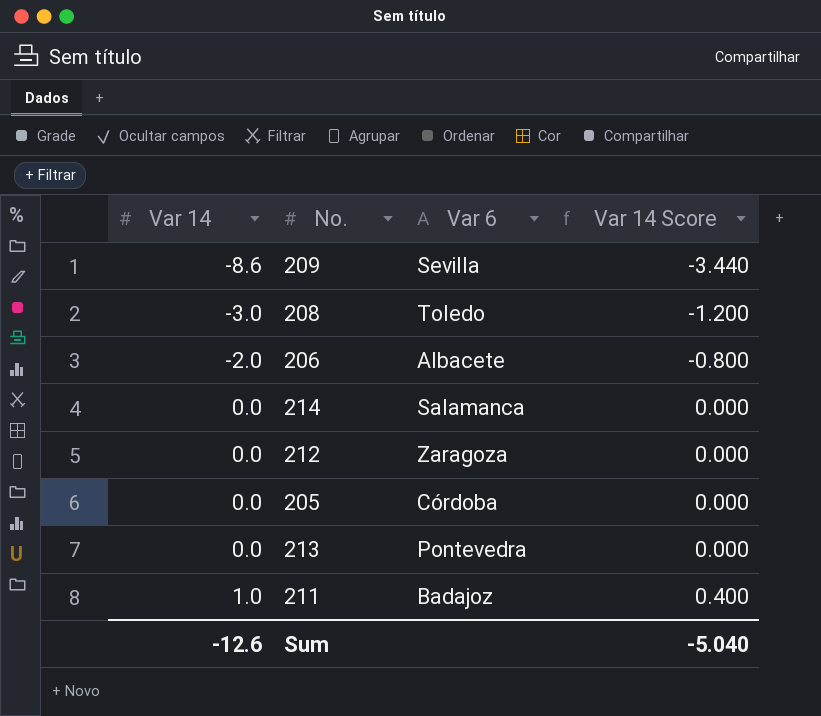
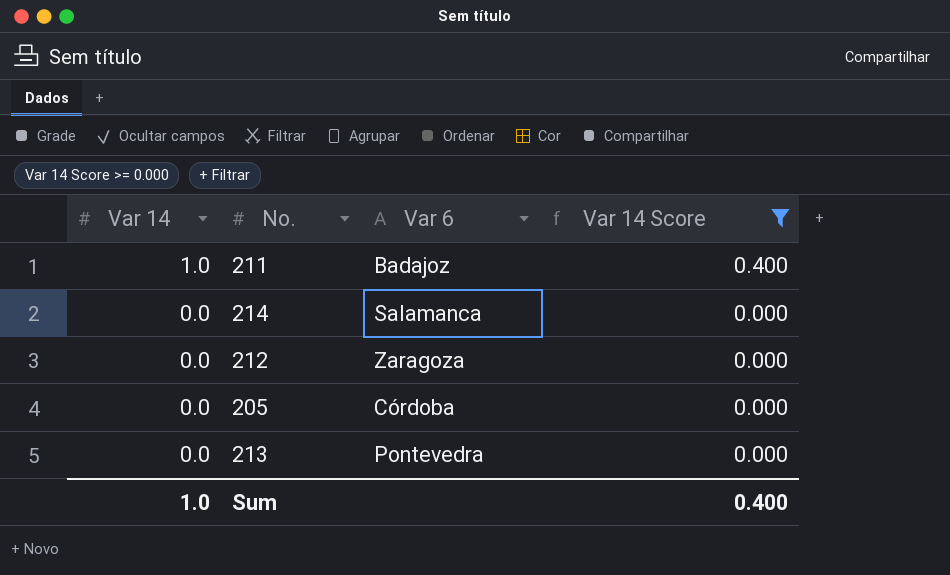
filter: none -> Var 14 Score >= 0.000
row order: Var 14 ascending -> Var 14 descending
Sum | Var 14: -12.6 -> 1.0
Sum | Var 14 Score: -5.040 -> 0.400

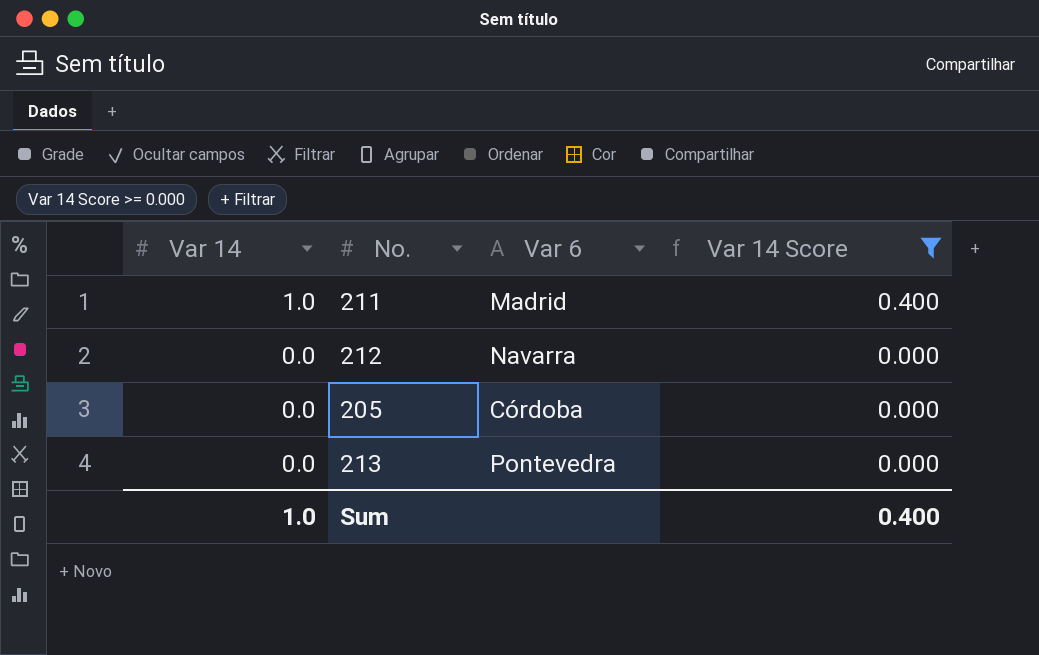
row 214: 0.0 | Salamanca | 0.000 -> none
211 | Var 6: Badajoz -> Madrid
212 | Var 6: Zaragoza -> Navarra

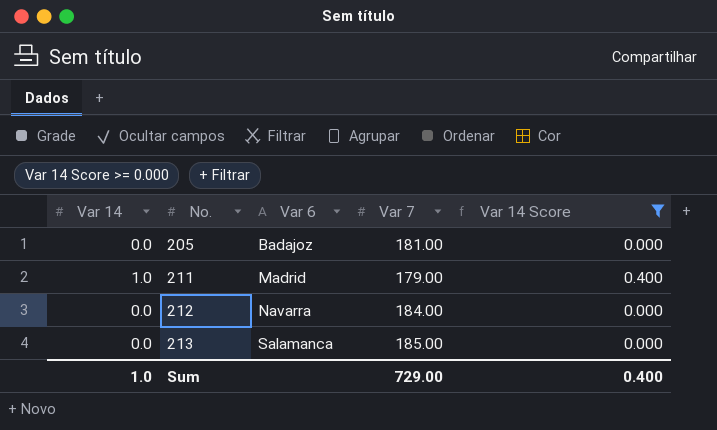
row order: Var 14 descending -> No. ascending
column Var 7 | position: none -> 4
205 | Var 6: Córdoba -> Badajoz
213 | Var 6: Pontevedra -> Salamanca

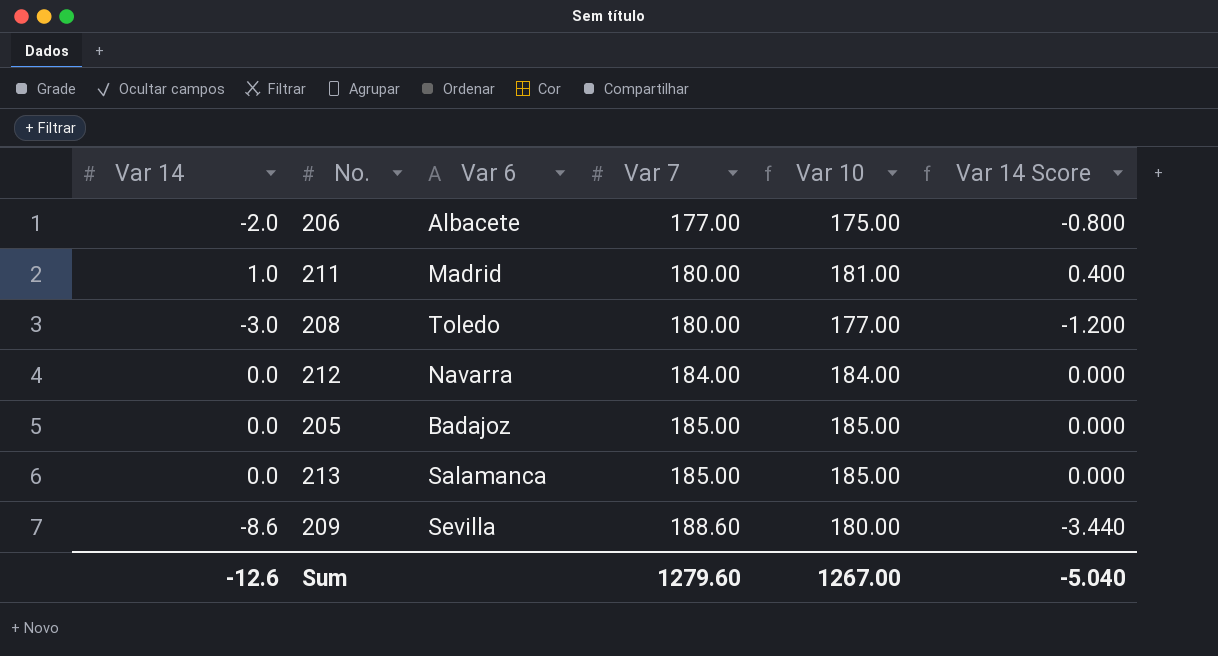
filter: Var 14 Score >= 0.000 -> none
row order: No. ascending -> Var 7 ascending
column Var 10 | formula: none -> [Var 14] + [Var 7]
211 | Var 7: 179.00 -> 180.00
205 | Var 7: 181.00 -> 185.00
Sum | Var 14: 1.0 -> -12.6
Sum | Var 7: 729.00 -> 1279.60
Sum | Var 14 Score: 0.400 -> -5.040

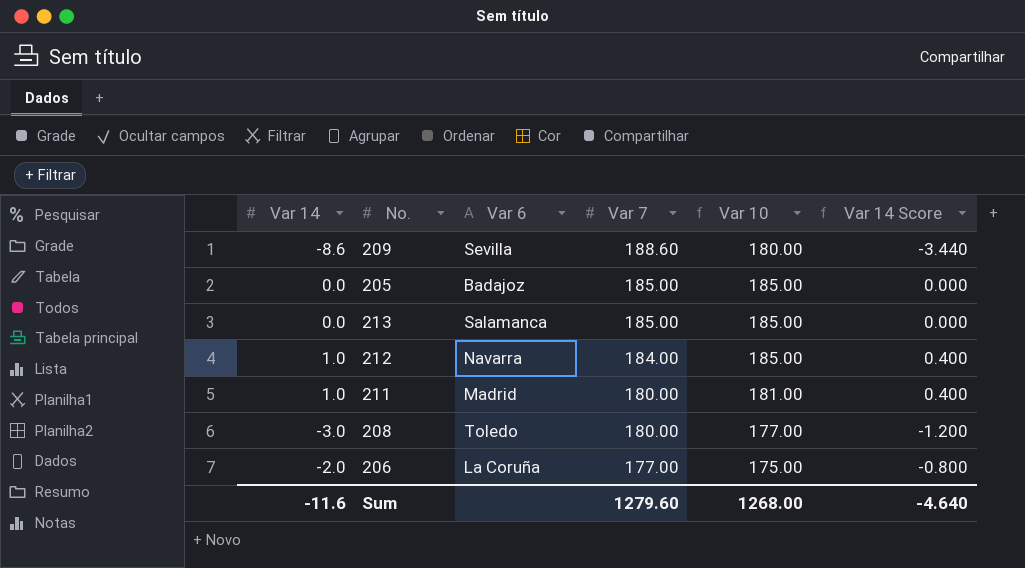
row order: Var 7 ascending -> Var 7 descending
212 | Var 14: 0.0 -> 1.0
212 | Var 10: 184.00 -> 185.00
212 | Var 14 Score: 0.000 -> 0.400
206 | Var 6: Albacete -> La Coruña
Sum | Var 14: -12.6 -> -11.6
Sum | Var 10: 1267.00 -> 1268.00
Sum | Var 14 Score: -5.040 -> -4.640

